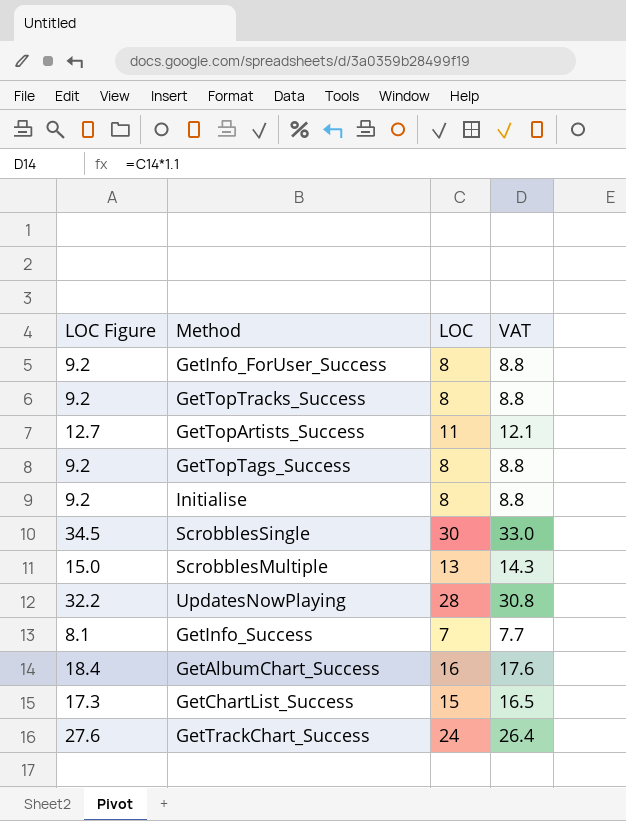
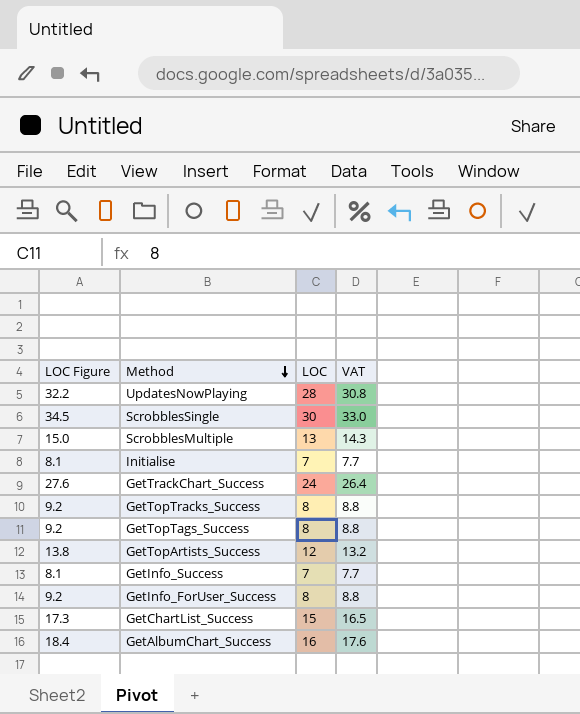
row order: none -> Method descending
Initialise | LOC Figure: 9.2 -> 8.1
Initialise | LOC: 8 -> 7
Initialise | VAT: 8.8 -> 7.7
GetTopArtists_Success | LOC Figure: 12.7 -> 13.8
GetTopArtists_Success | LOC: 11 -> 12
GetTopArtists_Success | VAT: 12.1 -> 13.2

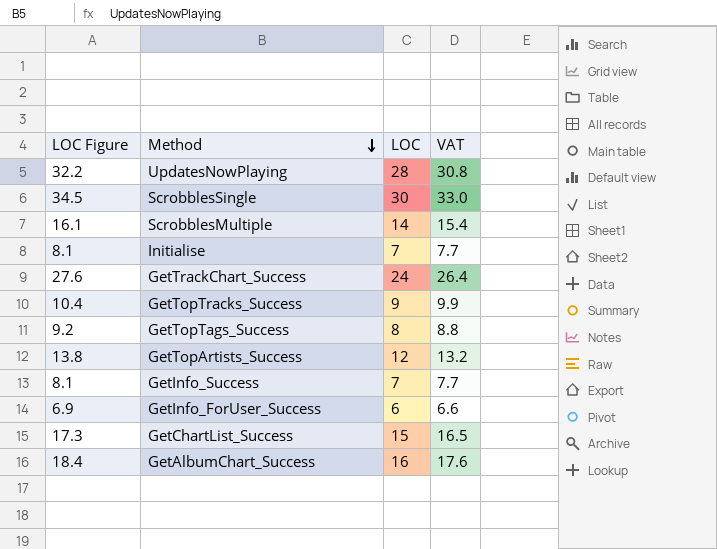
ScrobblesMultiple | LOC Figure: 15.0 -> 16.1
ScrobblesMultiple | LOC: 13 -> 14
ScrobblesMultiple | VAT: 14.3 -> 15.4
GetTopTracks_Success | LOC Figure: 9.2 -> 10.4
GetTopTracks_Success | LOC: 8 -> 9
GetTopTracks_Success | VAT: 8.8 -> 9.9
GetInfo_ForUser_Success | LOC Figure: 9.2 -> 6.9
GetInfo_ForUser_Success | LOC: 8 -> 6
GetInfo_ForUser_Success | VAT: 8.8 -> 6.6

